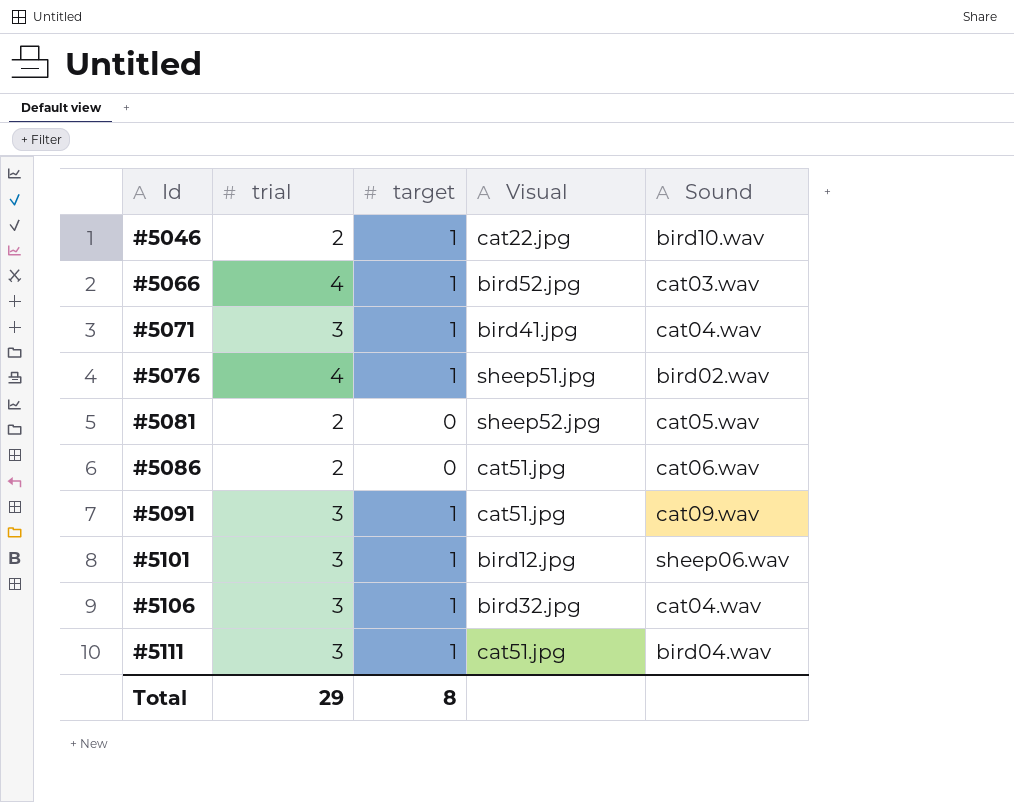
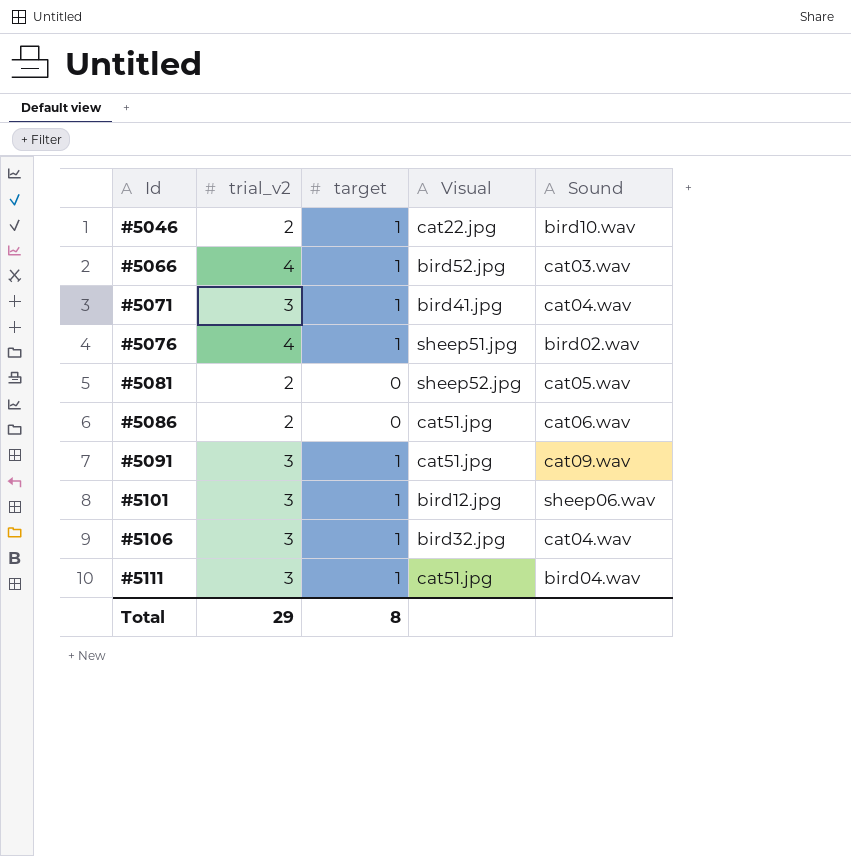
column name: trial -> trial_v2

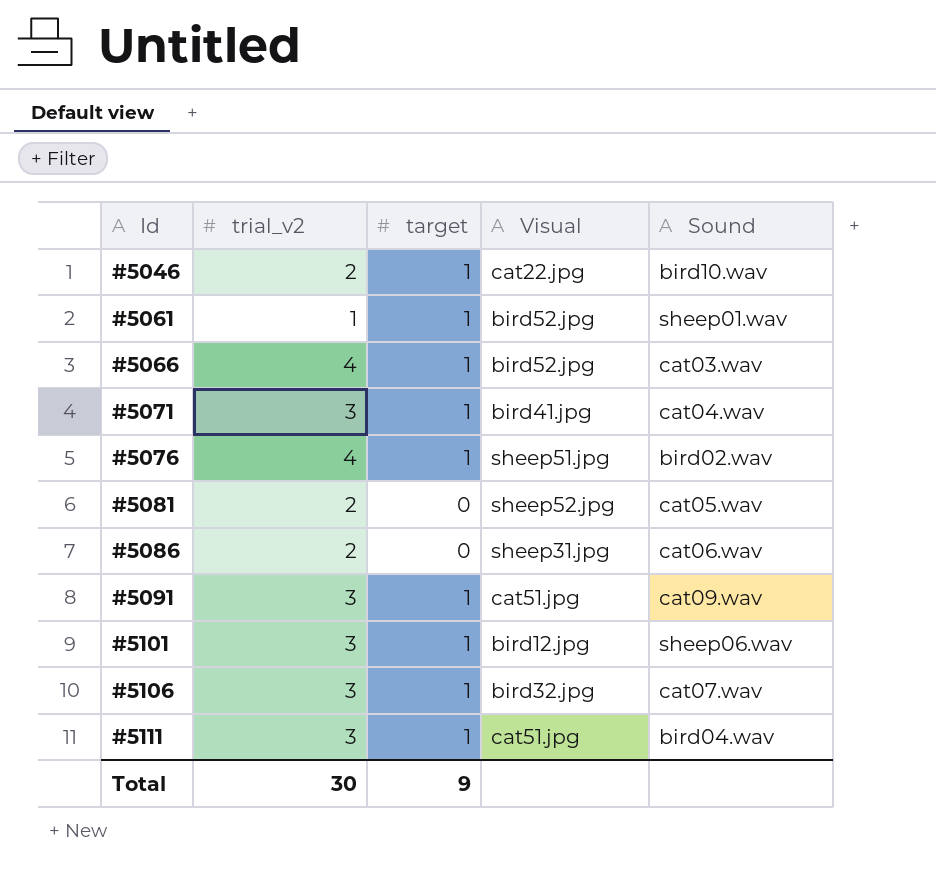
row #5061: none -> 1 | 1 | bird52.jpg | sheep01.wav
#5086 | Visual: cat51.jpg -> sheep31.jpg
#5106 | Sound: cat04.wav -> cat07.wav
Total | trial_v2: 29 -> 30
Total | target: 8 -> 9

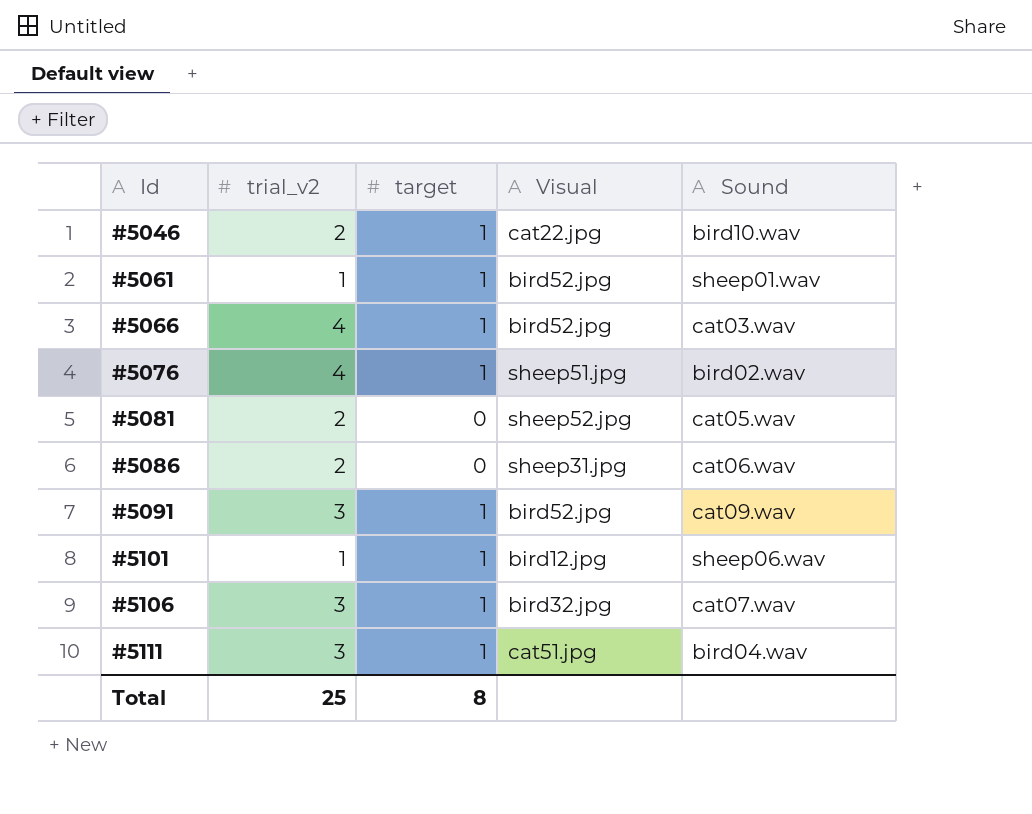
row #5071: 3 | 1 | bird41.jpg | cat04.wav -> none
#5091 | Visual: cat51.jpg -> bird52.jpg
#5101 | trial_v2: 3 -> 1
Total | trial_v2: 30 -> 25
Total | target: 9 -> 8

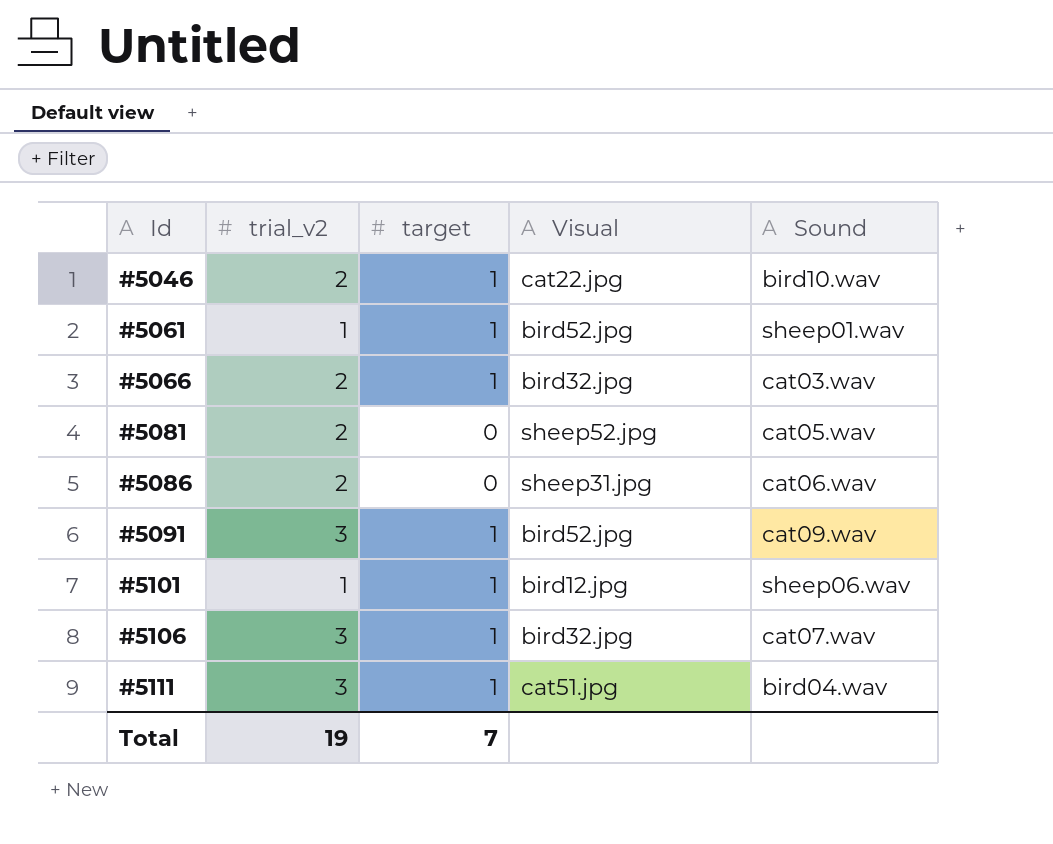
row #5076: 4 | 1 | sheep51.jpg | bird02.wav -> none
#5066 | trial_v2: 4 -> 2
#5066 | Visual: bird52.jpg -> bird32.jpg
Total | trial_v2: 25 -> 19
Total | target: 8 -> 7

